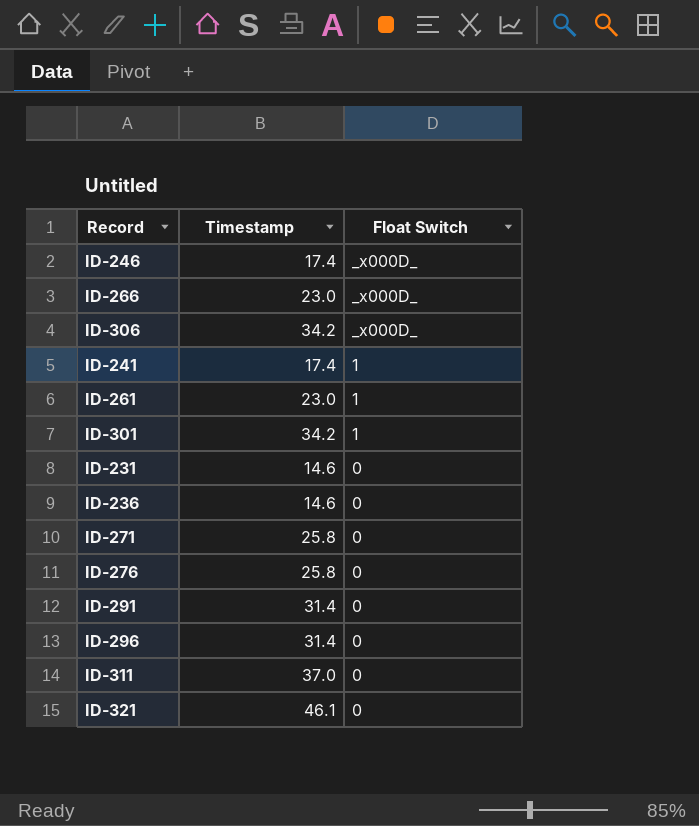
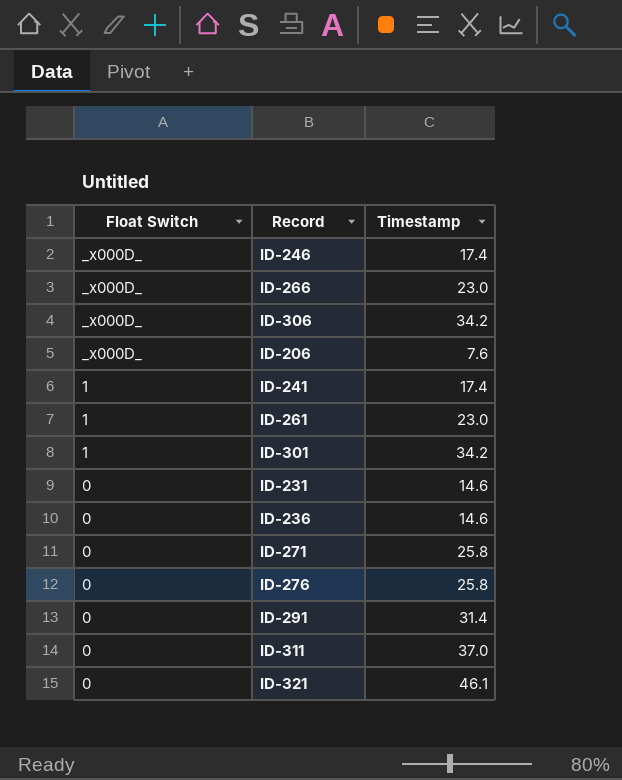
column Float Switch | position: 3 -> 1
row ID-296: 31.4 | 0 -> none
row ID-206: none -> _x000D_ | 7.6

